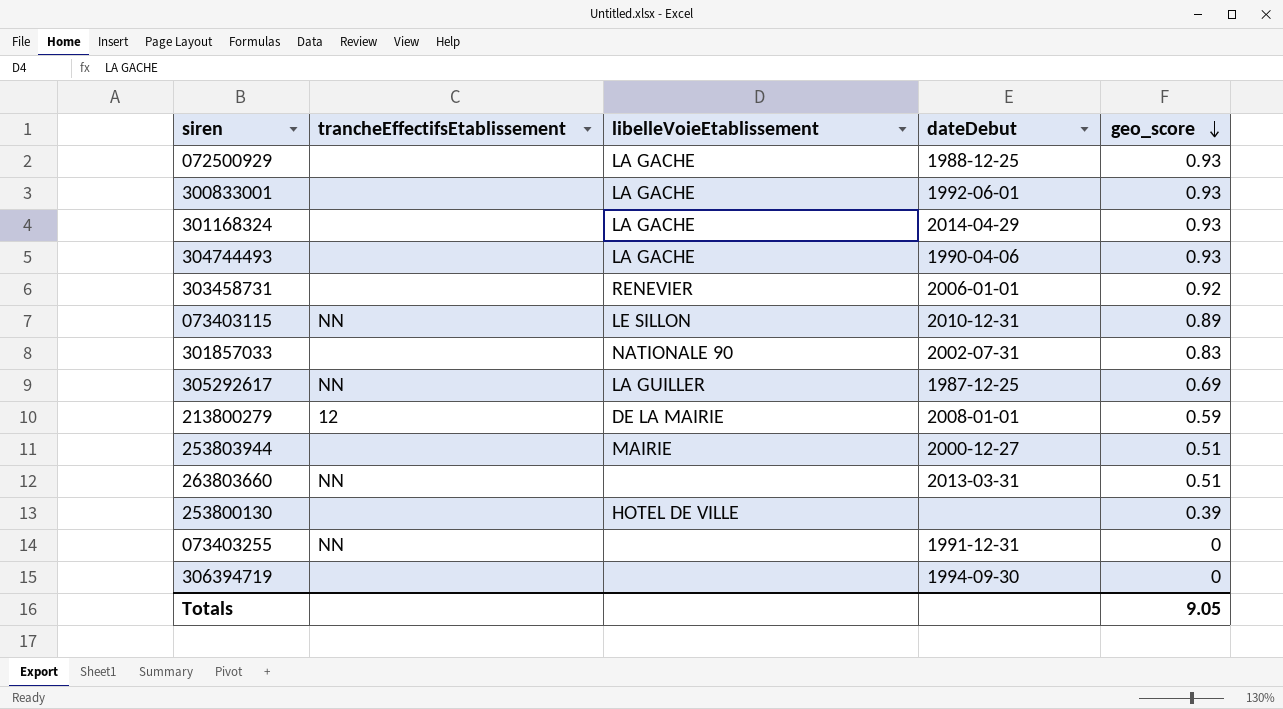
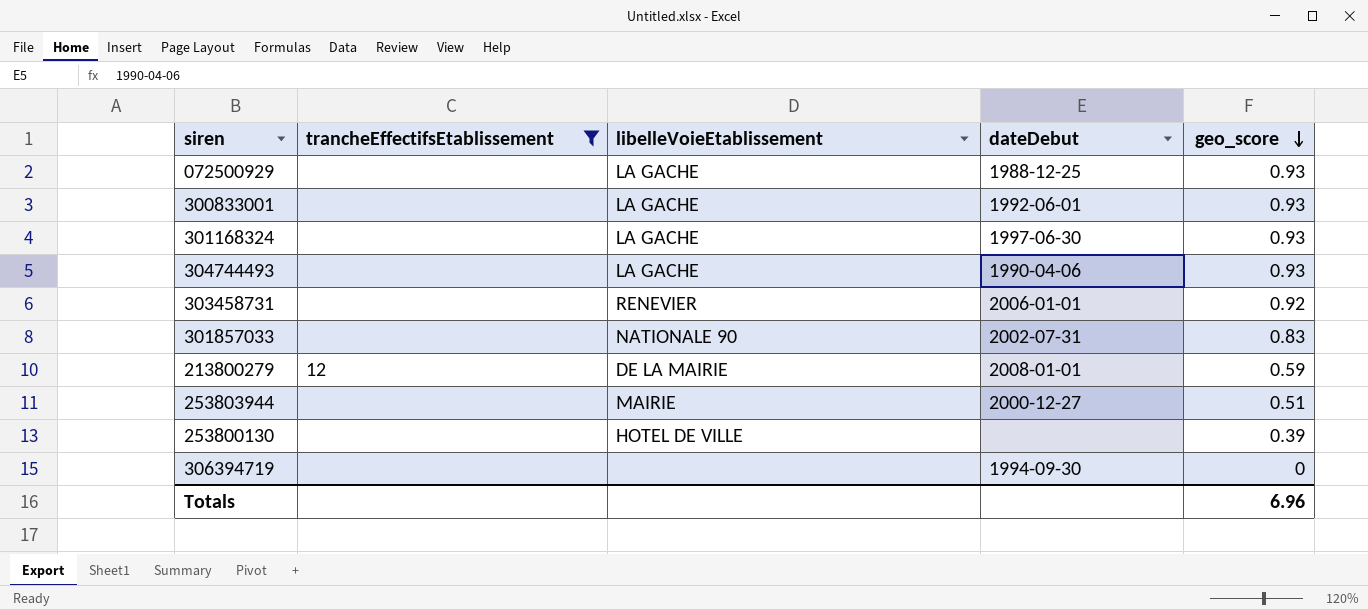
filter: none -> trancheEffectifsEtablissement != NN
301168324 | dateDebut: 2014-04-29 -> 1997-06-30
Totals | geo_score: 9.05 -> 6.96

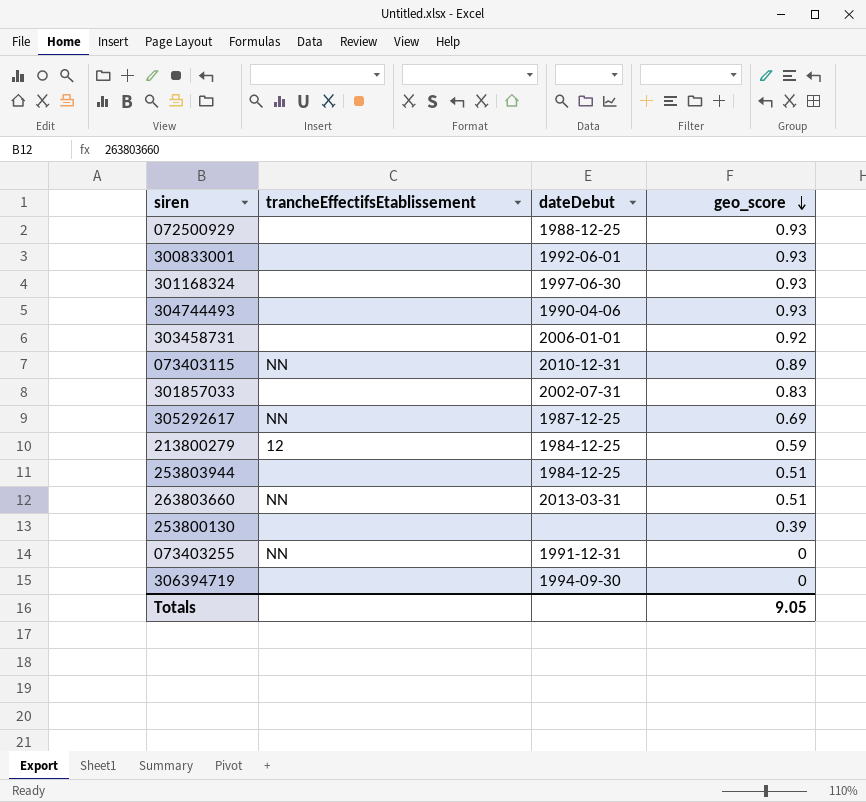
filter: trancheEffectifsEtablissement != NN -> none
column libelleVoieEtablissement | position: 3 -> none
213800279 | dateDebut: 2008-01-01 -> 1984-12-25
253803944 | dateDebut: 2000-12-27 -> 1984-12-25
Totals | geo_score: 6.96 -> 9.05

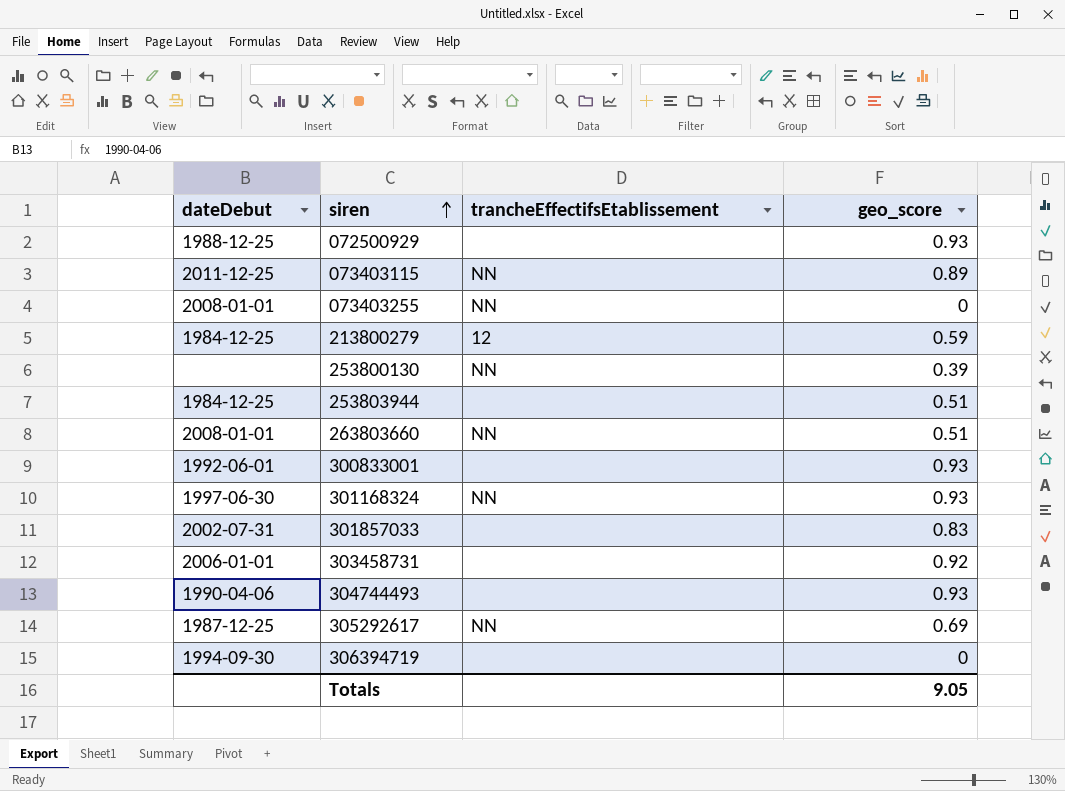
row order: geo_score descending -> siren ascending
column dateDebut | position: 3 -> 1
073403115 | dateDebut: 2010-12-31 -> 2011-12-25
073403255 | dateDebut: 1991-12-31 -> 2008-01-01
253800130 | trancheEffectifsEtablissement: none -> NN
263803660 | dateDebut: 2013-03-31 -> 2008-01-01
301168324 | trancheEffectifsEtablissement: none -> NN

